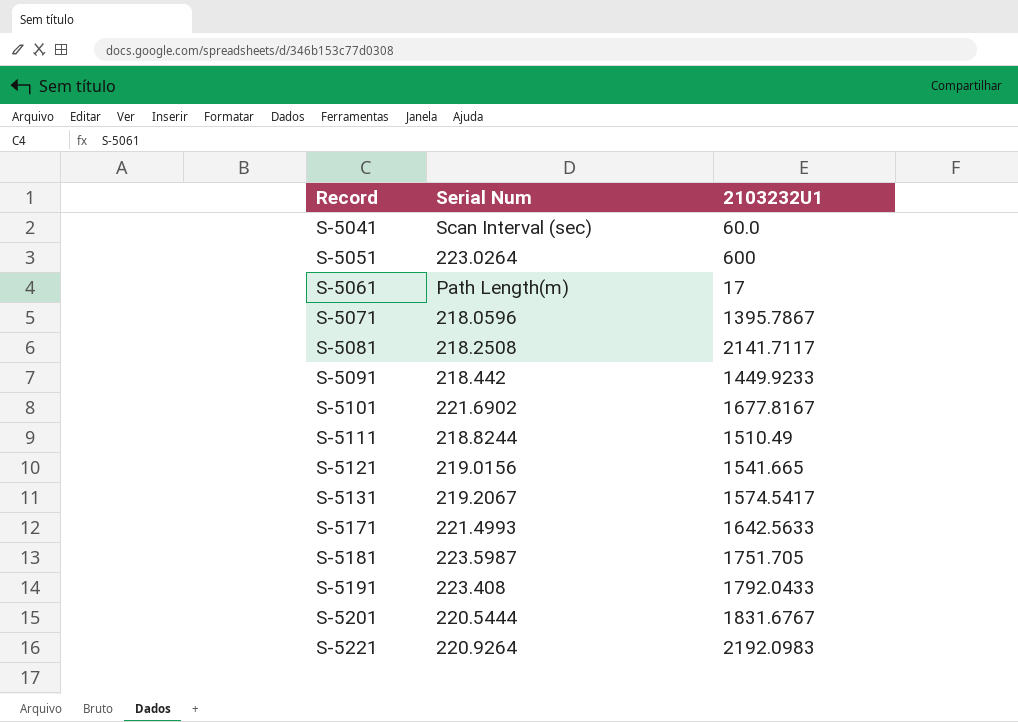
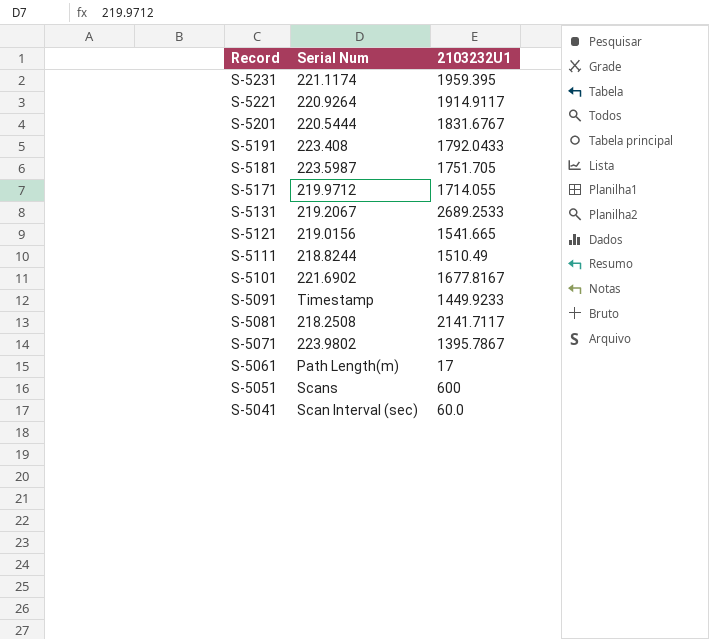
row order: Record ascending -> Record descending
row S-5231: none -> 221.1174 | 1959.395
S-5221 | 2103232U1: 2192.0983 -> 1914.9117
S-5171 | Serial Num: 221.4993 -> 219.9712
S-5171 | 2103232U1: 1642.5633 -> 1714.055
S-5131 | 2103232U1: 1574.5417 -> 2689.2533
S-5091 | Serial Num: 218.442 -> Timestamp
S-5071 | Serial Num: 218.0596 -> 223.9802
S-5051 | Serial Num: 223.0264 -> Scans

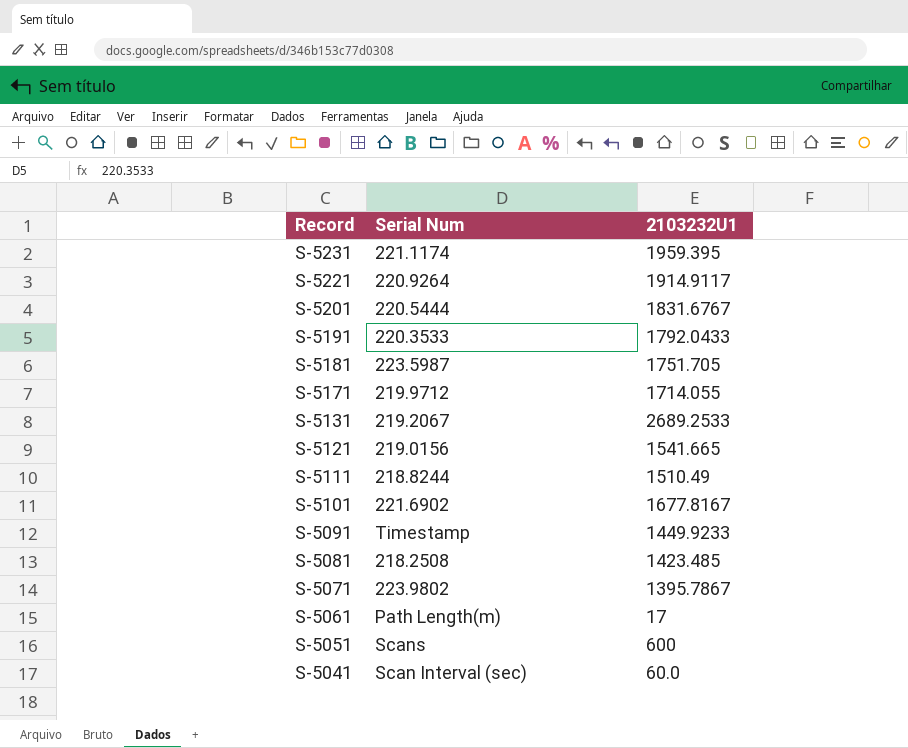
S-5191 | Serial Num: 223.408 -> 220.3533
S-5081 | 2103232U1: 2141.7117 -> 1423.485

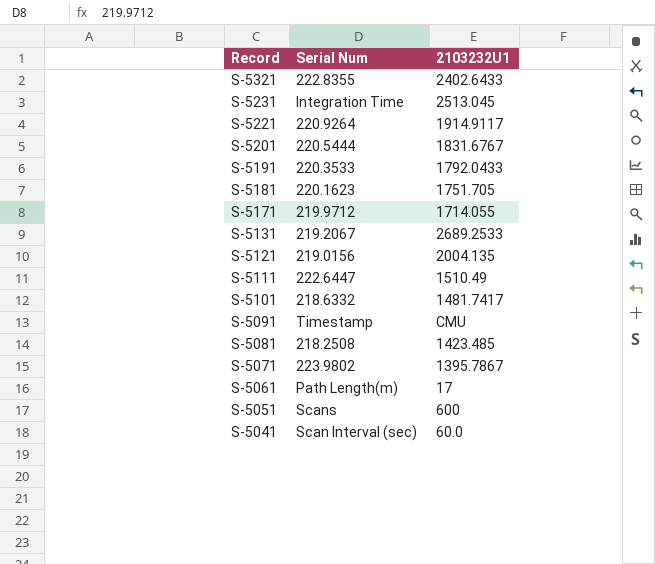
row S-5321: none -> 222.8355 | 2402.6433
S-5231 | Serial Num: 221.1174 -> Integration Time
S-5231 | 2103232U1: 1959.395 -> 2513.045
S-5181 | Serial Num: 223.5987 -> 220.1623
S-5121 | 2103232U1: 1541.665 -> 2004.135
S-5111 | Serial Num: 218.8244 -> 222.6447
S-5101 | Serial Num: 221.6902 -> 218.6332
S-5101 | 2103232U1: 1677.8167 -> 1481.7417
S-5091 | 2103232U1: 1449.9233 -> CMU

